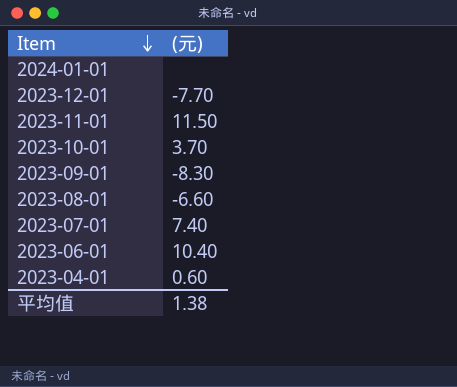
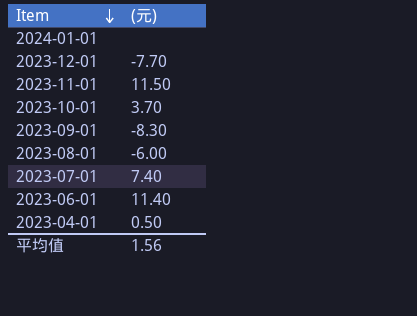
2023-08-01 | (元): -6.60 -> -6.00
2023-06-01 | (元): 10.40 -> 11.40
2023-04-01 | (元): 0.60 -> 0.50
平均值 | (元): 1.38 -> 1.56

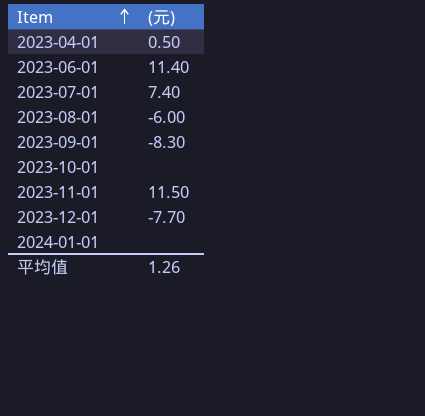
row order: Item descending -> Item ascending
2023-10-01 | (元): 3.70 -> none
平均值 | (元): 1.56 -> 1.26

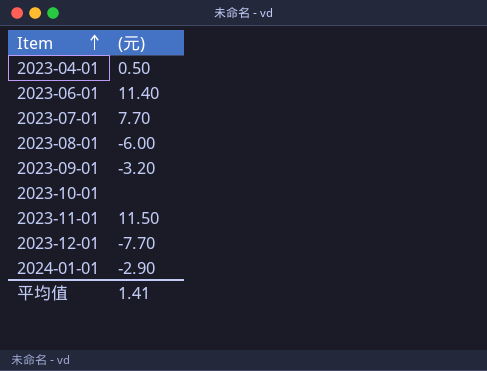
2023-07-01 | (元): 7.40 -> 7.70
2023-09-01 | (元): -8.30 -> -3.20
2024-01-01 | (元): none -> -2.90
平均值 | (元): 1.26 -> 1.41

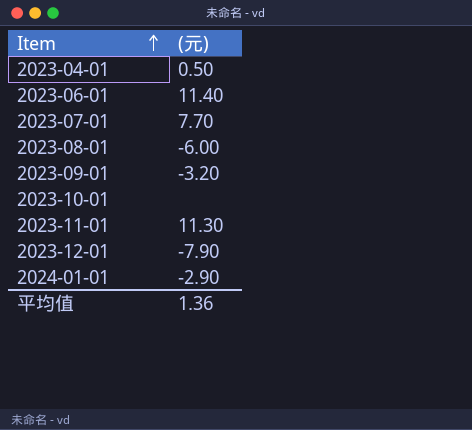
2023-11-01 | (元): 11.50 -> 11.30
2023-12-01 | (元): -7.70 -> -7.90
平均值 | (元): 1.41 -> 1.36

